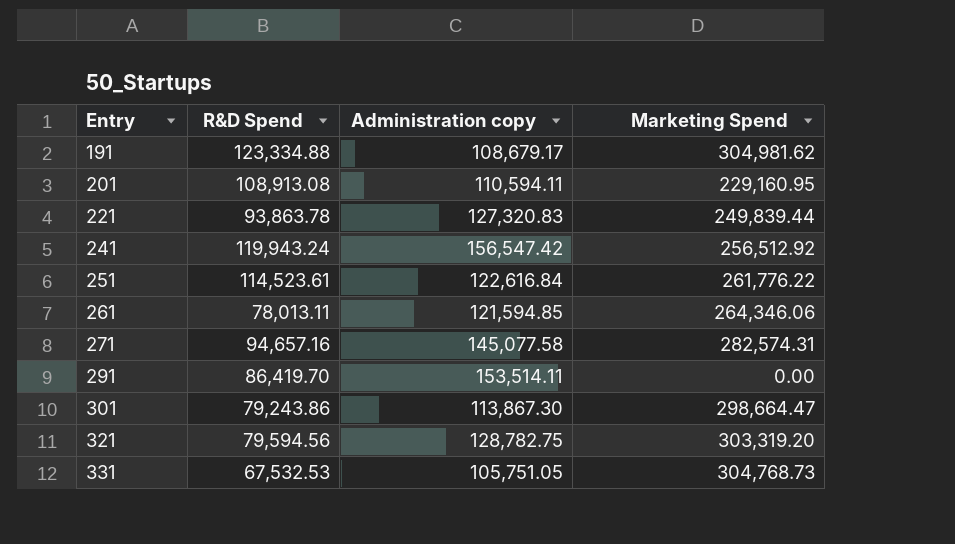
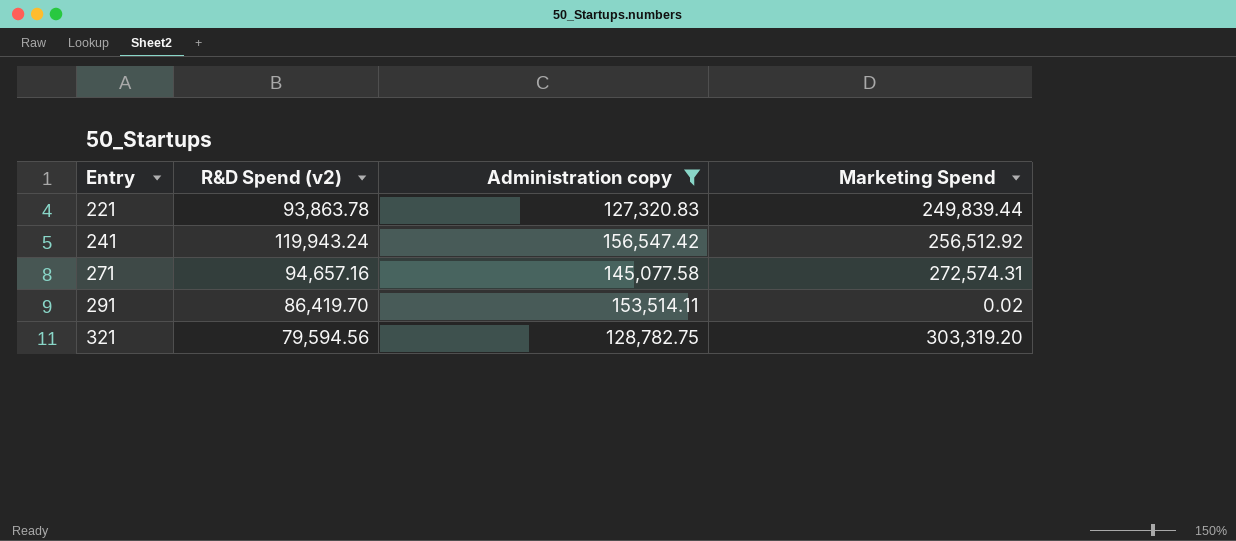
filter: none -> Administration copy >= 127,320.83
column name: R&D Spend -> R&D Spend (v2)
271 | Marketing Spend: 282,574.31 -> 272,574.31
291 | Marketing Spend: 0.00 -> 0.02

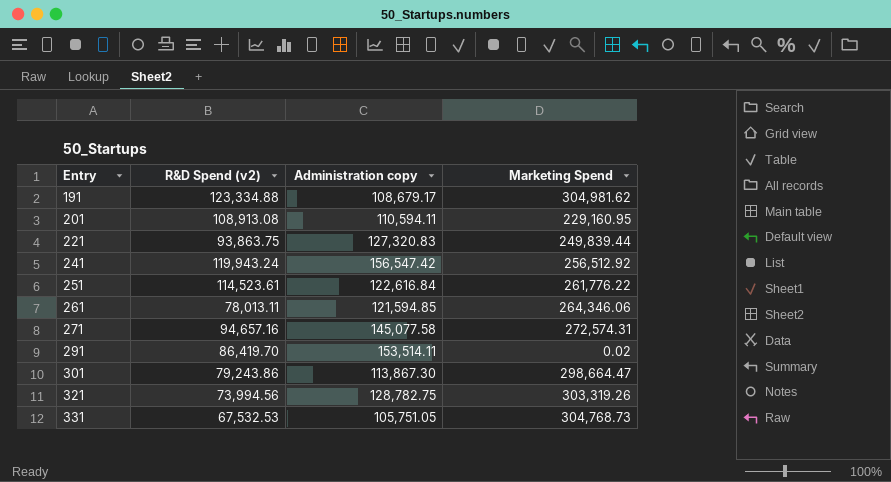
filter: Administration copy >= 127,320.83 -> none
221 | R&D Spend (v2): 93,863.78 -> 93,863.75
321 | R&D Spend (v2): 79,594.56 -> 73,994.56
321 | Marketing Spend: 303,319.20 -> 303,319.26

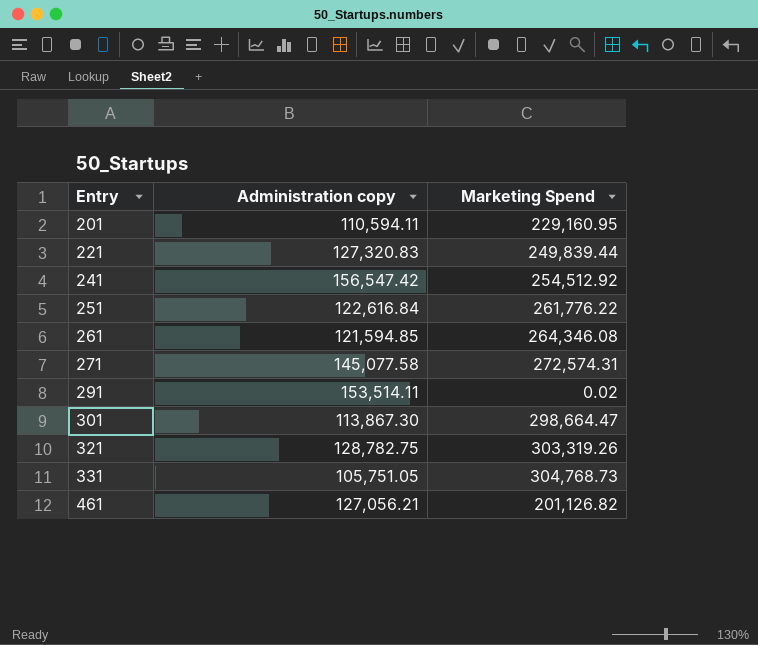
column R&D Spend (v2) | position: 2 -> none
row 191: 123,334.88 | 108,679.17 | 304,981.62 -> none
241 | Marketing Spend: 256,512.92 -> 254,512.92
261 | Marketing Spend: 264,346.06 -> 264,346.08
row 461: none -> 127,056.21 | 201,126.82

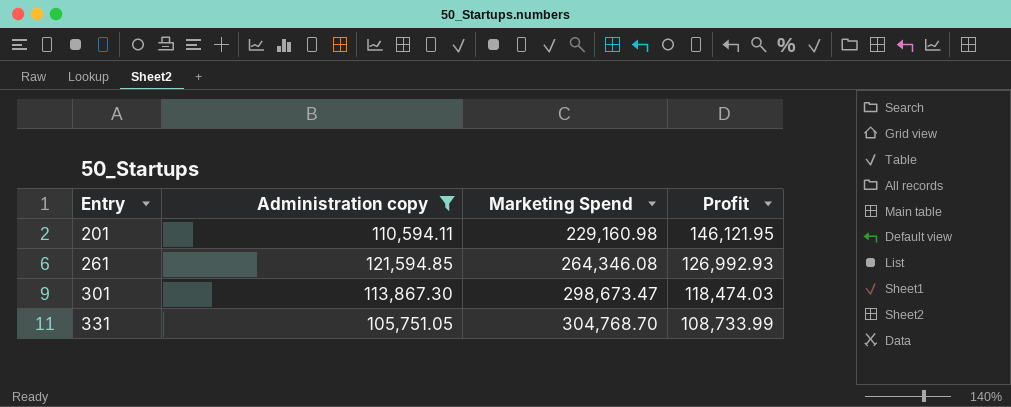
filter: none -> Administration copy <= 121,594.85
column Profit | position: none -> 4
201 | Marketing Spend: 229,160.95 -> 229,160.98
301 | Marketing Spend: 298,664.47 -> 298,673.47
331 | Marketing Spend: 304,768.73 -> 304,768.70

